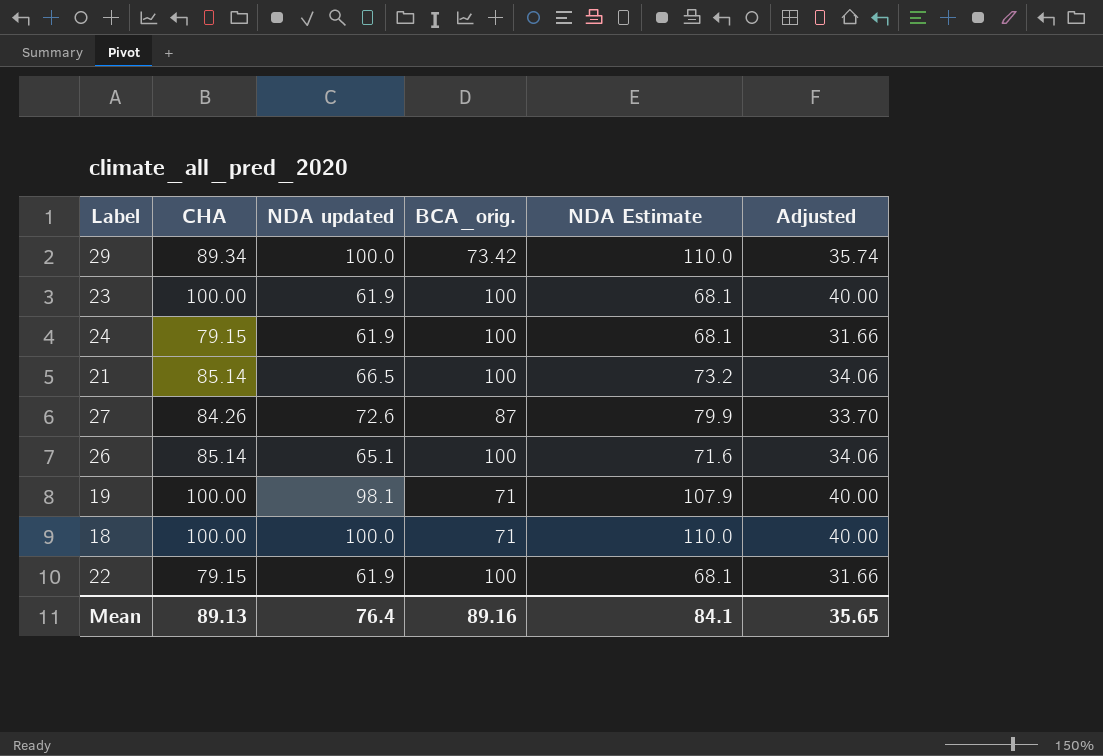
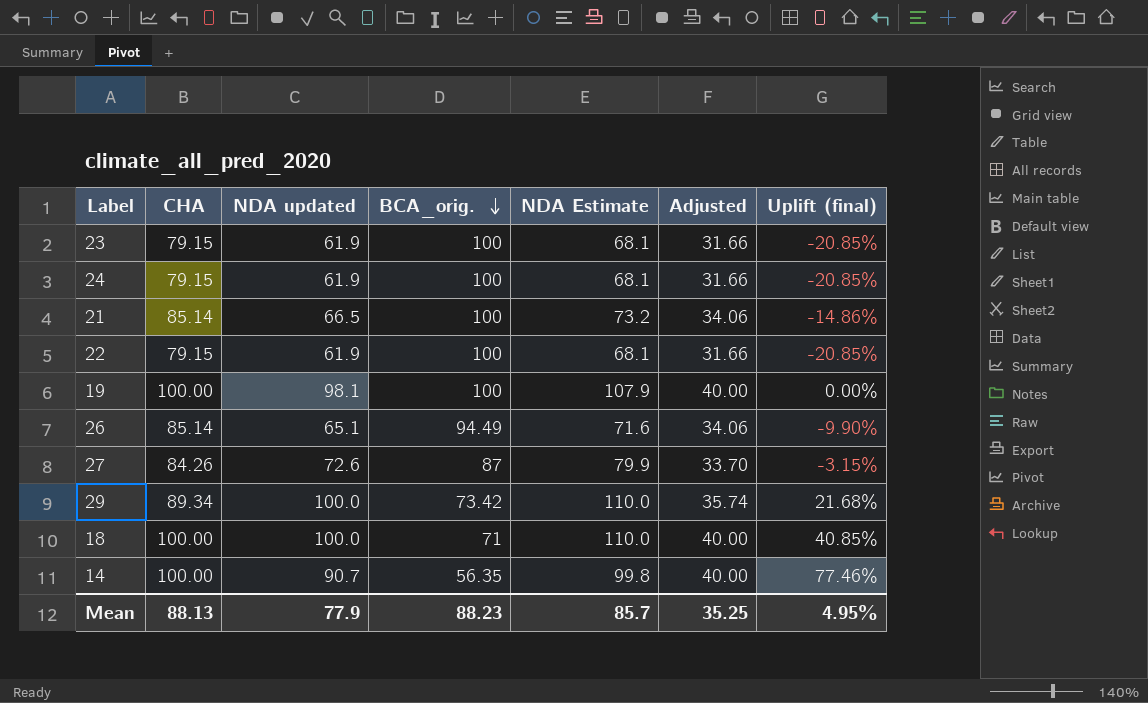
row order: none -> BCA_orig. descending
column Uplift (final) | formula: none -> ([CHA] - [BCA_orig.]) / [BCA_orig.]
23 | CHA: 100.00 -> 79.15
23 | Adjusted: 40.00 -> 31.66
19 | BCA_orig.: 71 -> 100
26 | BCA_orig.: 100 -> 94.49
row 14: none -> 100.00 | 90.7 | 56.35 | 99.8 | 40.00 | 77.46%
Mean | CHA: 89.13 -> 88.13
Mean | NDA updated: 76.4 -> 77.9
Mean | BCA_orig.: 89.16 -> 88.23
Mean | NDA Estimate: 84.1 -> 85.7
Mean | Adjusted: 35.65 -> 35.25

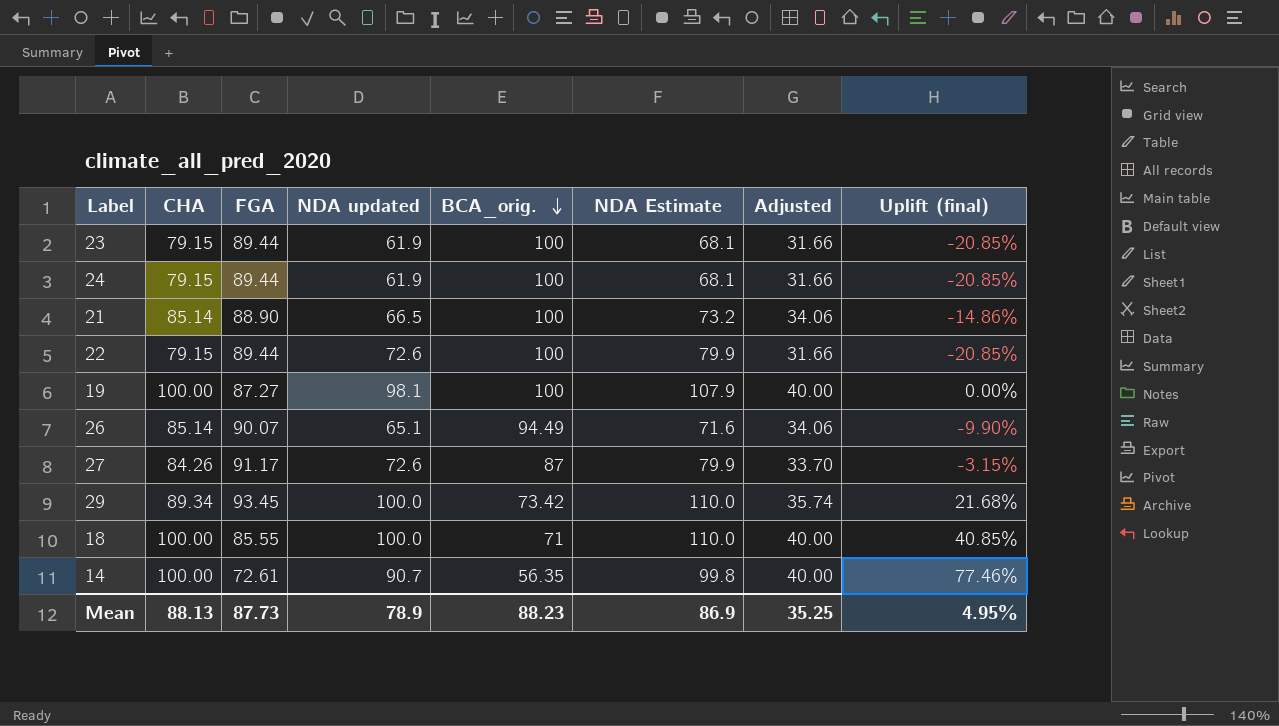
column FGA | position: none -> 3
22 | NDA updated: 61.9 -> 72.6
22 | NDA Estimate: 68.1 -> 79.9
Mean | NDA updated: 77.9 -> 78.9
Mean | NDA Estimate: 85.7 -> 86.9

